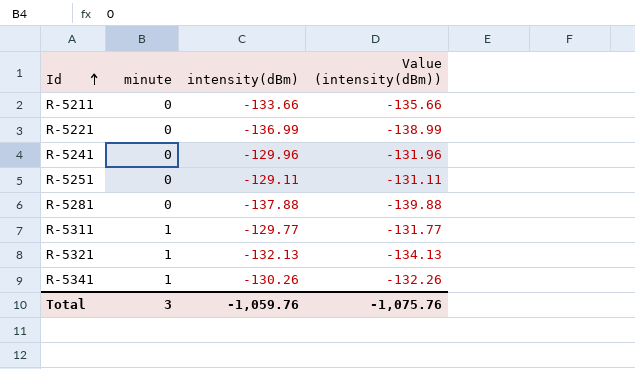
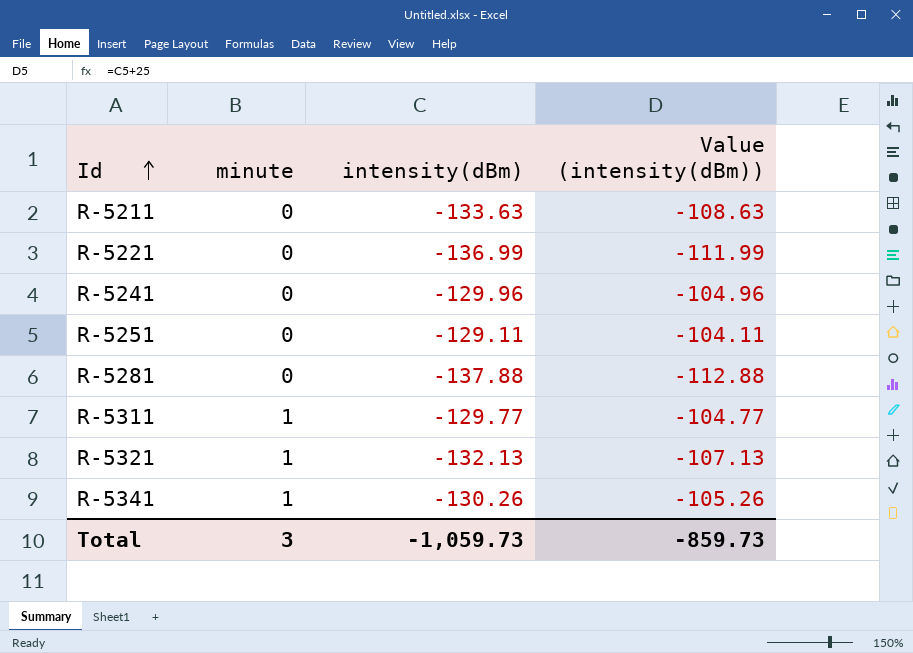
column Value (intensity(dBm)) | formula: [intensity(dBm)] - 2 -> [intensity(dBm)] + 25
R-5211 | intensity(dBm): -133.66 -> -133.63
Total | intensity(dBm): -1,059.76 -> -1,059.73
Total | Value (intensity(dBm)): -1,075.76 -> -859.73

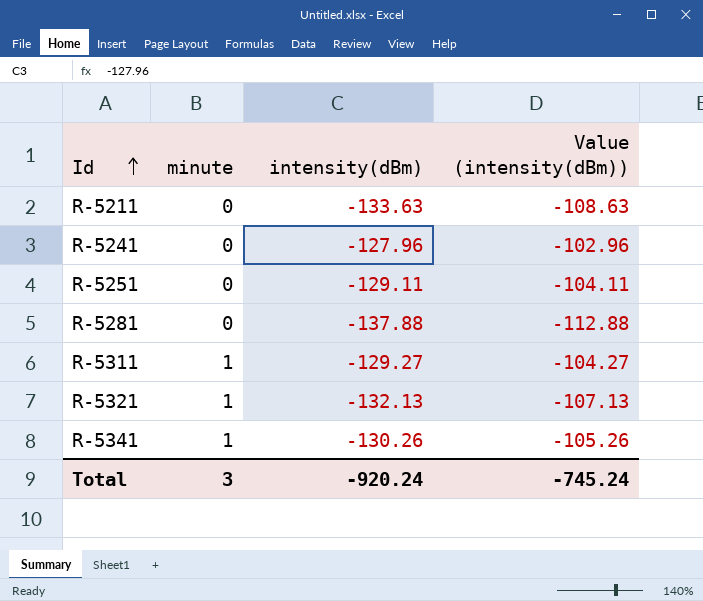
row R-5221: 0 | -136.99 | -111.99 -> none
R-5241 | intensity(dBm): -129.96 -> -127.96
R-5241 | Value (intensity(dBm)): -104.96 -> -102.96
R-5311 | intensity(dBm): -129.77 -> -129.27
R-5311 | Value (intensity(dBm)): -104.77 -> -104.27
Total | intensity(dBm): -1,059.73 -> -920.24
Total | Value (intensity(dBm)): -859.73 -> -745.24

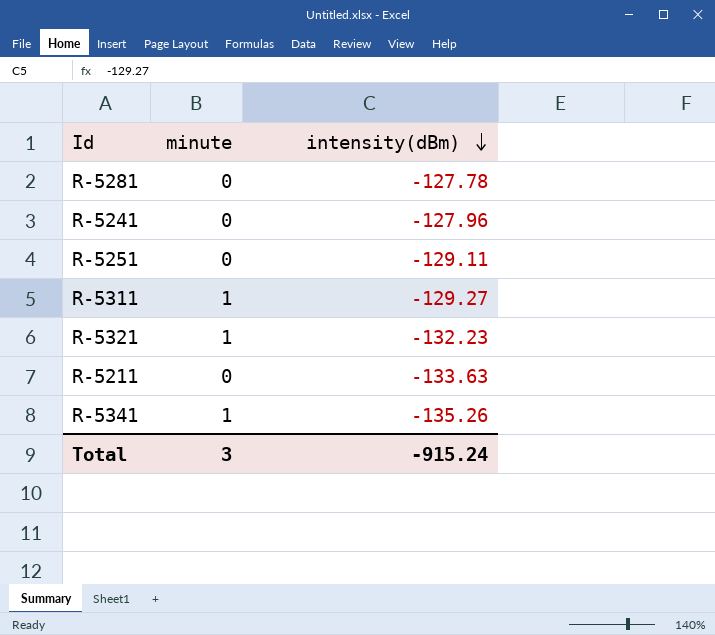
row order: Id ascending -> intensity(dBm) descending
column Value (intensity(dBm)) | formula: [intensity(dBm)] + 25 -> none
R-5281 | intensity(dBm): -137.88 -> -127.78
R-5321 | intensity(dBm): -132.13 -> -132.23
R-5341 | intensity(dBm): -130.26 -> -135.26
Total | intensity(dBm): -920.24 -> -915.24

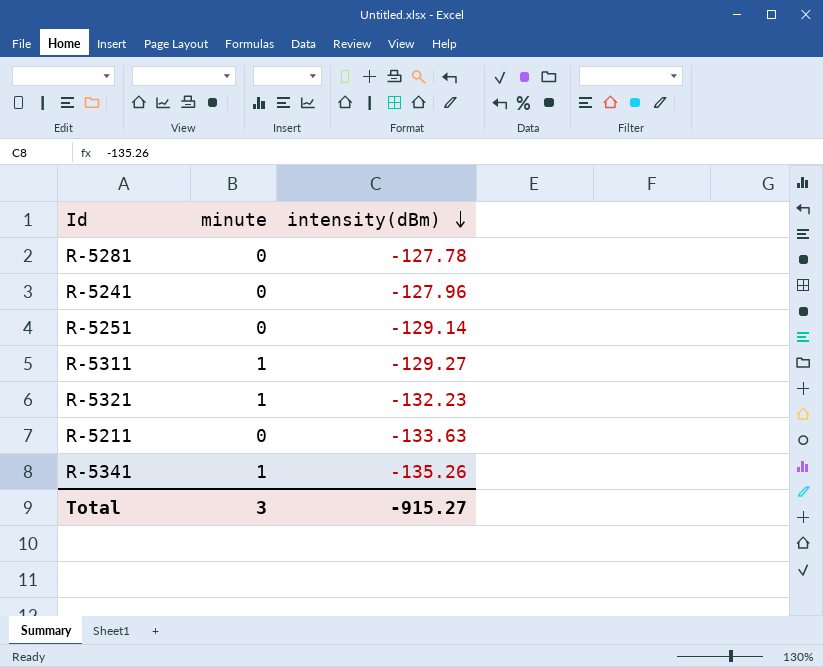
R-5251 | intensity(dBm): -129.11 -> -129.14
Total | intensity(dBm): -915.24 -> -915.27

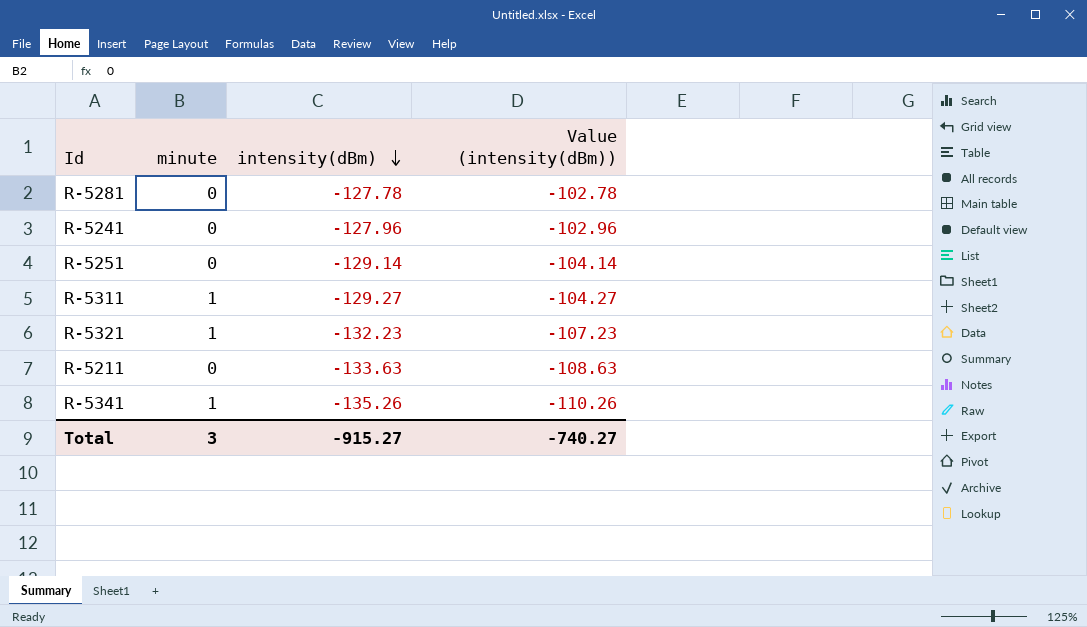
column Value (intensity(dBm)) | formula: none -> [intensity(dBm)] + 25

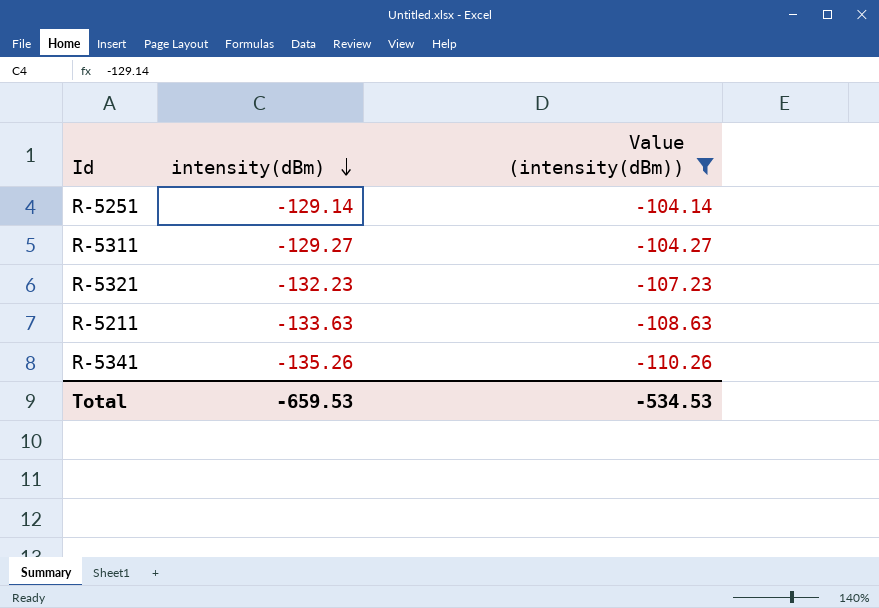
filter: none -> Value (intensity(dBm)) <= -104.14
column minute | position: 2 -> none
Total | intensity(dBm): -915.27 -> -659.53
Total | Value (intensity(dBm)): -740.27 -> -534.53

